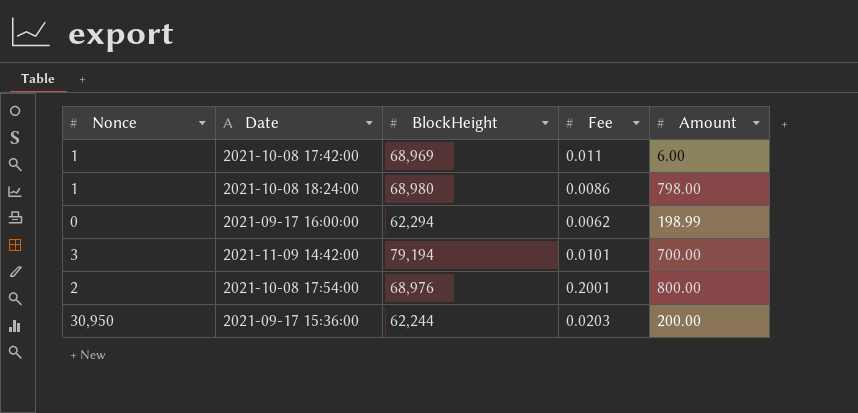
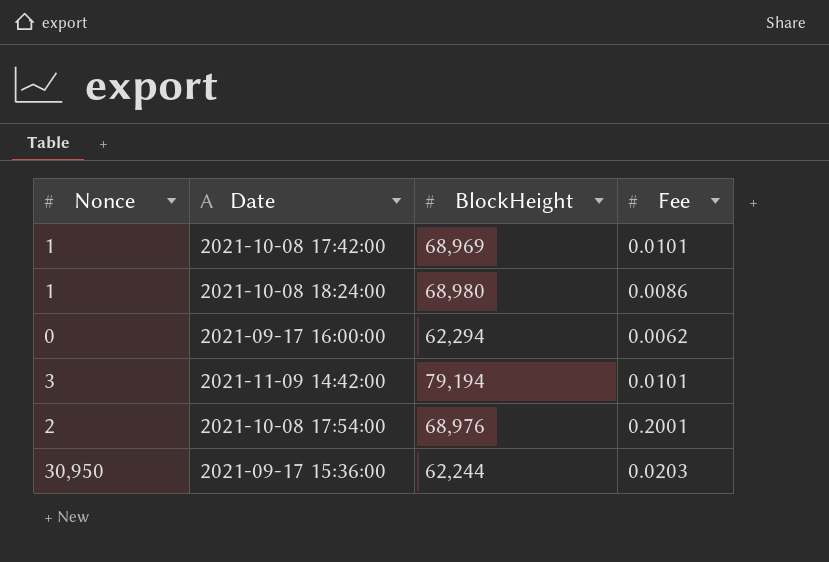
column Amount | position: 5 -> none
2021-10-08 17:42:00 | Fee: 0.011 -> 0.0101

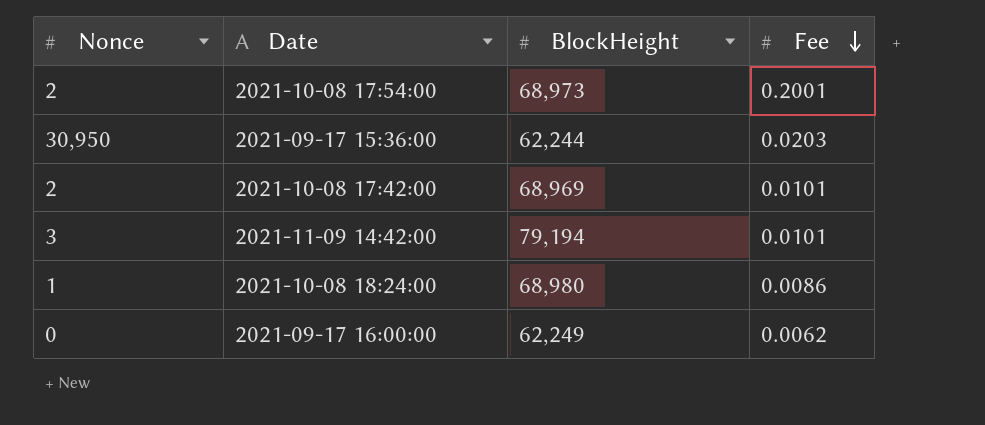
row order: none -> Fee descending
2021-10-08 17:54:00 | BlockHeight: 68,976 -> 68,973
2021-10-08 17:42:00 | Nonce: 1 -> 2
2021-09-17 16:00:00 | BlockHeight: 62,294 -> 62,249

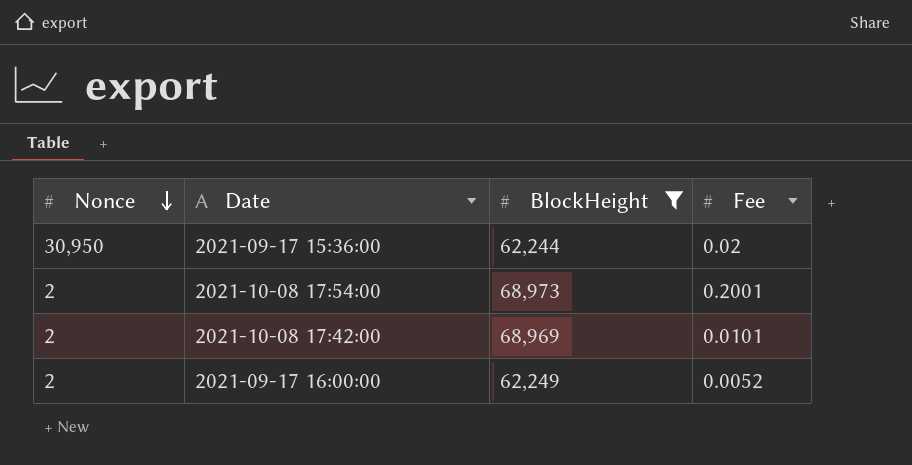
filter: none -> BlockHeight <= 68,973
row order: Fee descending -> Nonce descending
2021-09-17 15:36:00 | Fee: 0.0203 -> 0.02
2021-09-17 16:00:00 | Nonce: 0 -> 2
2021-09-17 16:00:00 | Fee: 0.0062 -> 0.0052

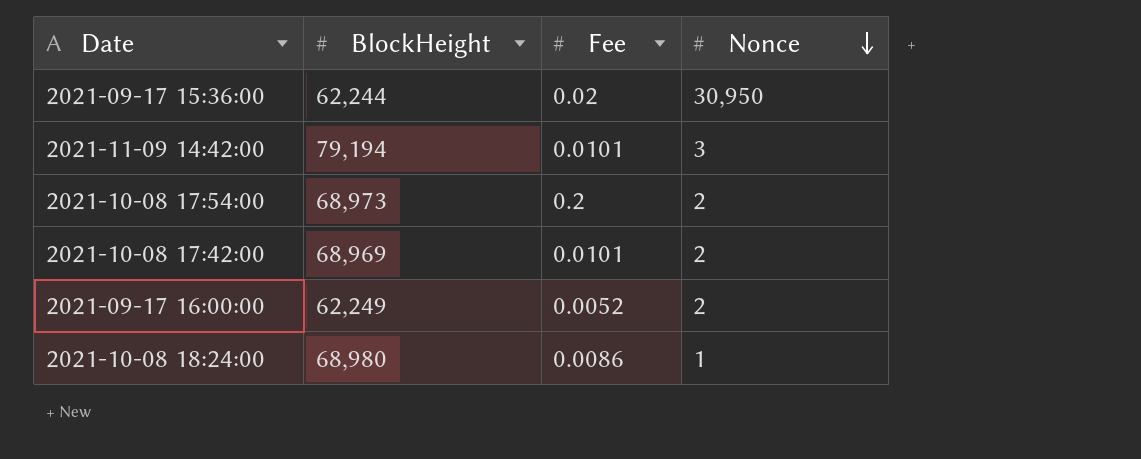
filter: BlockHeight <= 68,973 -> none
column Nonce | position: 1 -> 4
2021-10-08 17:54:00 | Fee: 0.2001 -> 0.2

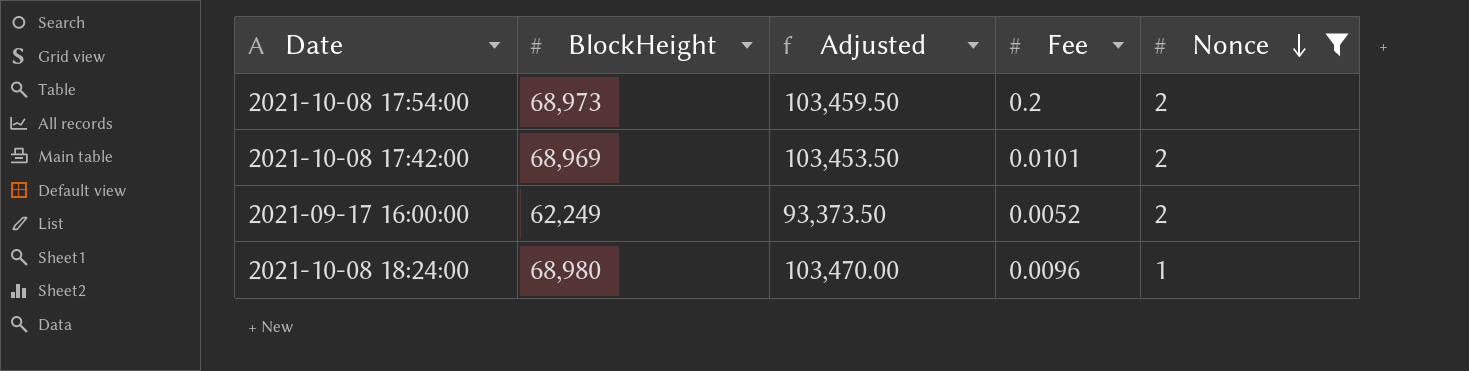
filter: none -> Nonce <= 2
column Adjusted | formula: none -> [BlockHeight] * 1.5
2021-10-08 18:24:00 | Fee: 0.0086 -> 0.0096

